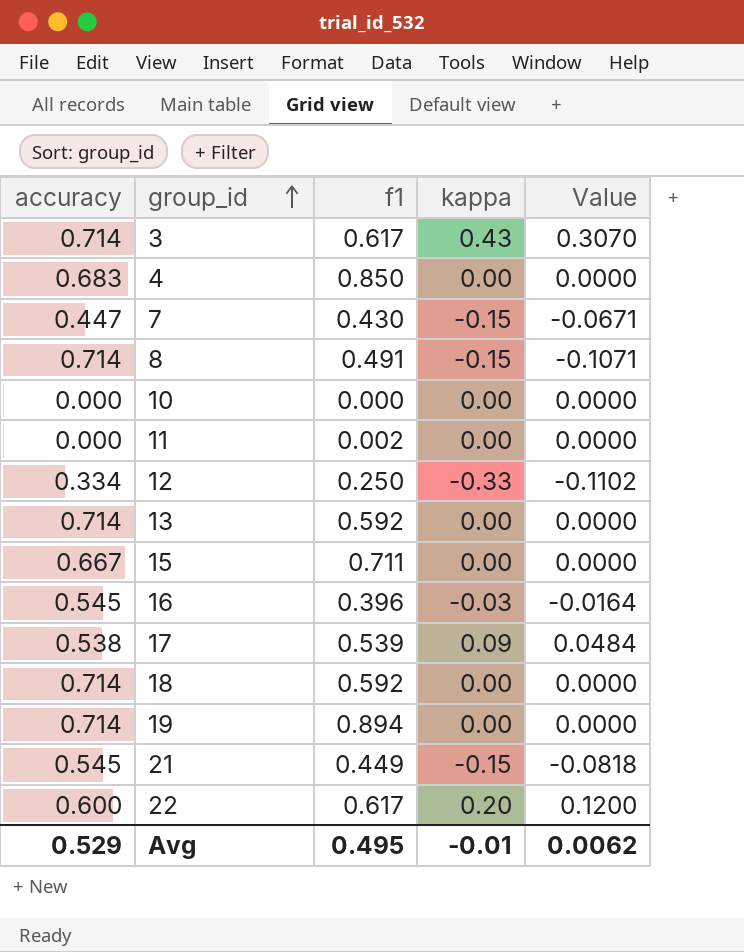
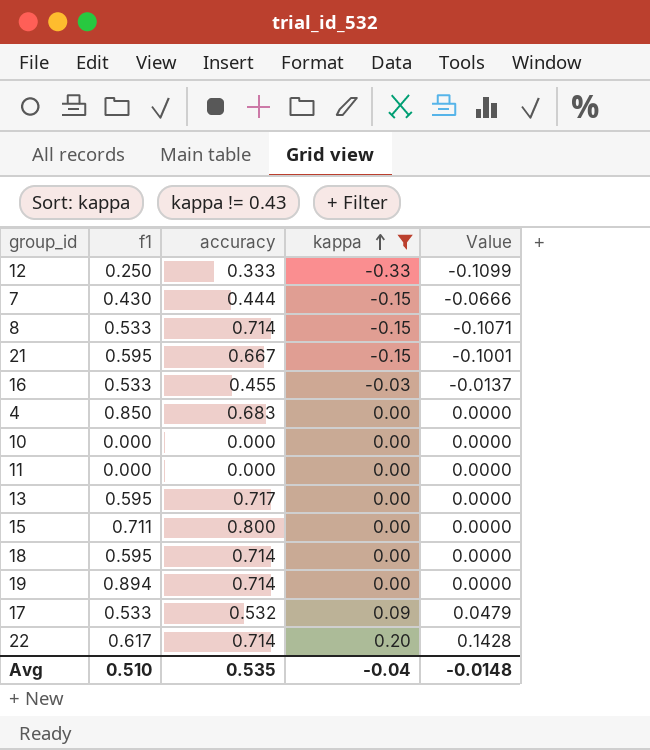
filter: none -> kappa != 0.43
row order: group_id ascending -> kappa ascending
column accuracy | position: 1 -> 3
12 | accuracy: 0.334 -> 0.333
12 | Value: -0.1102 -> -0.1099
7 | accuracy: 0.447 -> 0.444
7 | Value: -0.0671 -> -0.0666
8 | f1: 0.491 -> 0.533
21 | f1: 0.449 -> 0.595
21 | accuracy: 0.545 -> 0.667
21 | Value: -0.0818 -> -0.1001
16 | f1: 0.396 -> 0.533
16 | accuracy: 0.545 -> 0.455
16 | Value: -0.0164 -> -0.0137
11 | f1: 0.002 -> 0.000
13 | f1: 0.592 -> 0.595
13 | accuracy: 0.714 -> 0.717
15 | accuracy: 0.667 -> 0.800
18 | f1: 0.592 -> 0.595
17 | f1: 0.539 -> 0.533
17 | accuracy: 0.538 -> 0.532
17 | Value: 0.0484 -> 0.0479
22 | accuracy: 0.600 -> 0.714
22 | Value: 0.1200 -> 0.1428
Avg | f1: 0.495 -> 0.510
Avg | accuracy: 0.529 -> 0.535
Avg | kappa: -0.01 -> -0.04
Avg | Value: 0.0062 -> -0.0148

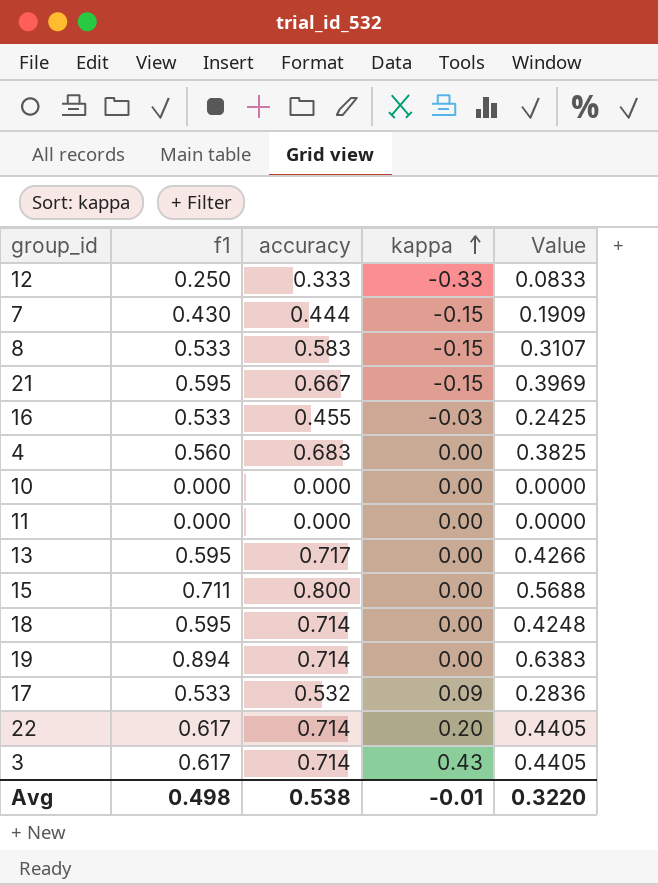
filter: kappa != 0.43 -> none
column Value | formula: [accuracy] * [kappa] -> [f1] * [accuracy]
8 | accuracy: 0.714 -> 0.583
4 | f1: 0.850 -> 0.560
Avg | f1: 0.510 -> 0.498
Avg | accuracy: 0.535 -> 0.538
Avg | kappa: -0.04 -> -0.01
Avg | Value: -0.0148 -> 0.3220

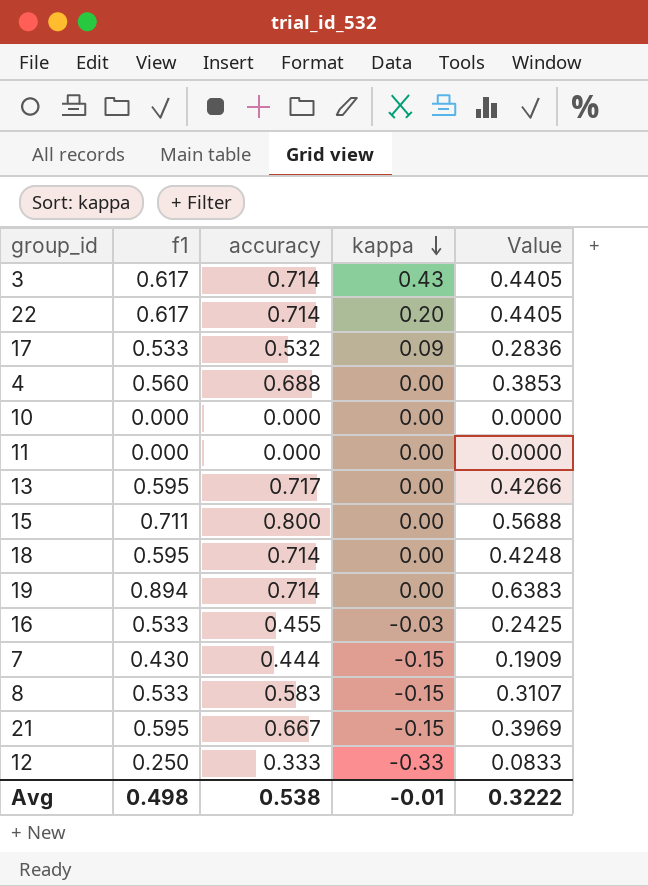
row order: kappa ascending -> kappa descending
4 | accuracy: 0.683 -> 0.688
4 | Value: 0.3825 -> 0.3853
Avg | Value: 0.3220 -> 0.3222

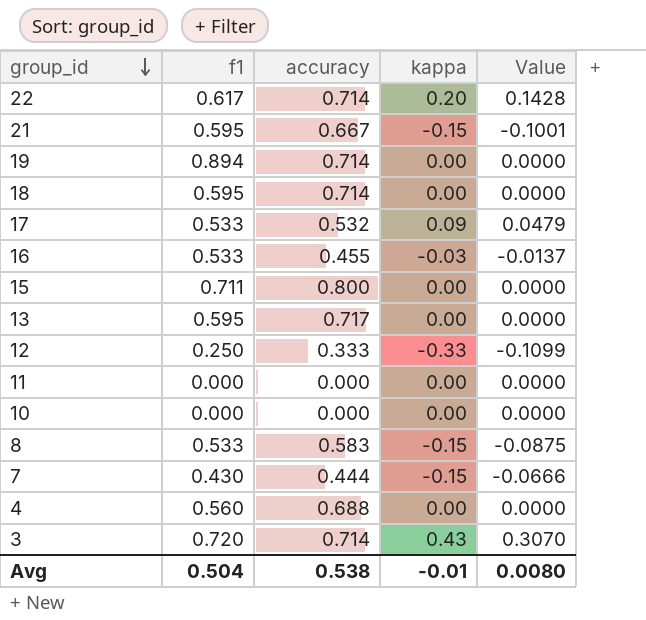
row order: kappa descending -> group_id descending
column Value | formula: [f1] * [accuracy] -> [accuracy] * [kappa]
3 | f1: 0.617 -> 0.720
Avg | f1: 0.498 -> 0.504
Avg | Value: 0.3222 -> 0.0080

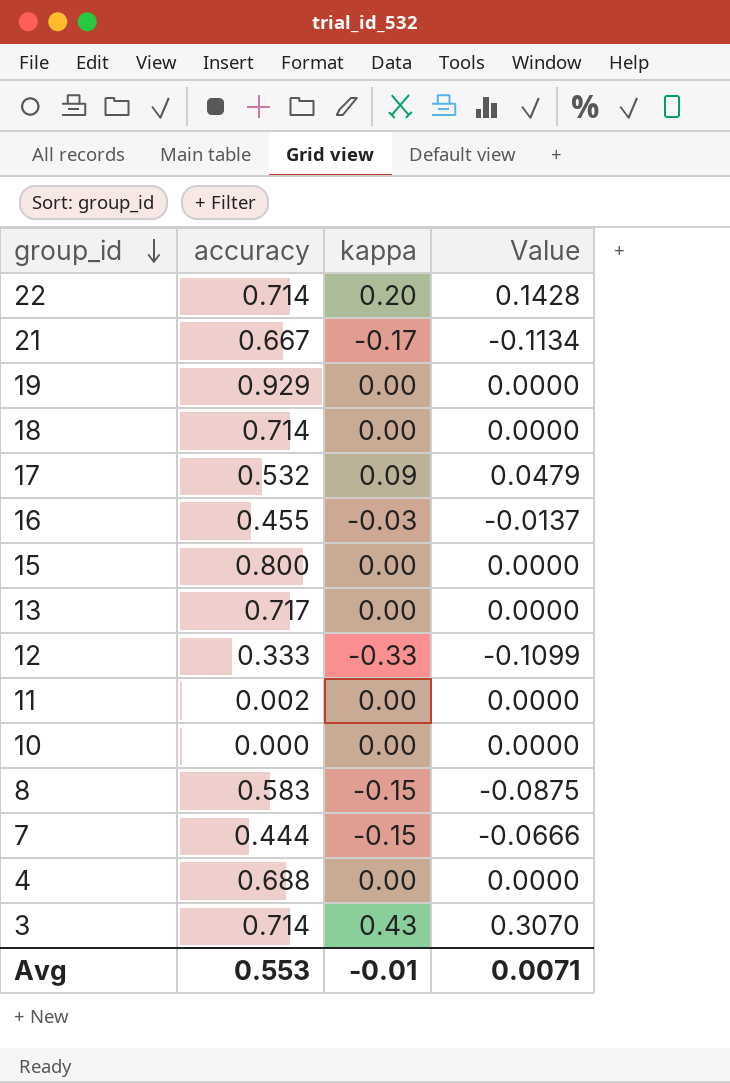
column f1 | position: 2 -> none
21 | kappa: -0.15 -> -0.17
21 | Value: -0.1001 -> -0.1134
19 | accuracy: 0.714 -> 0.929
11 | accuracy: 0.000 -> 0.002
Avg | accuracy: 0.538 -> 0.553
Avg | Value: 0.0080 -> 0.0071

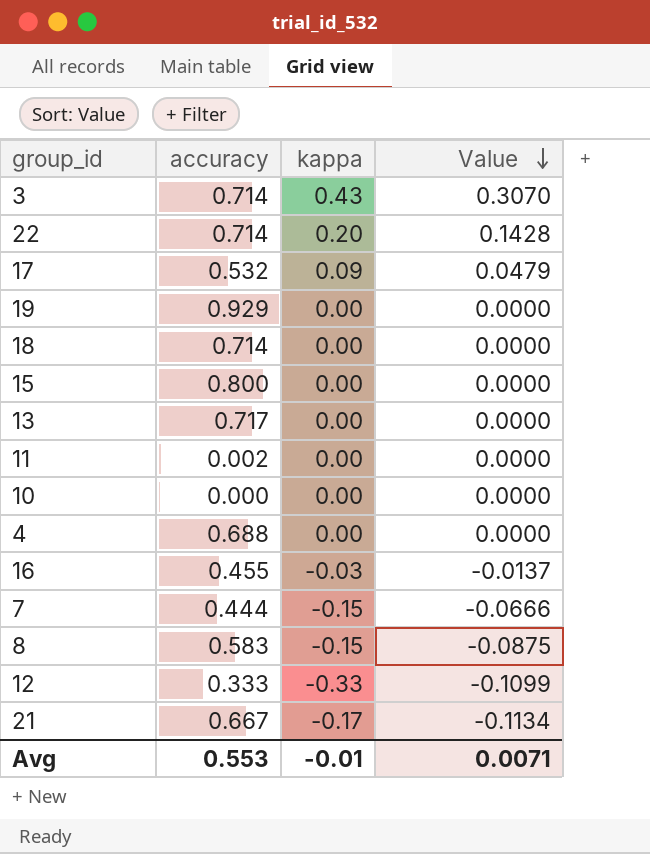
row order: group_id descending -> Value descending

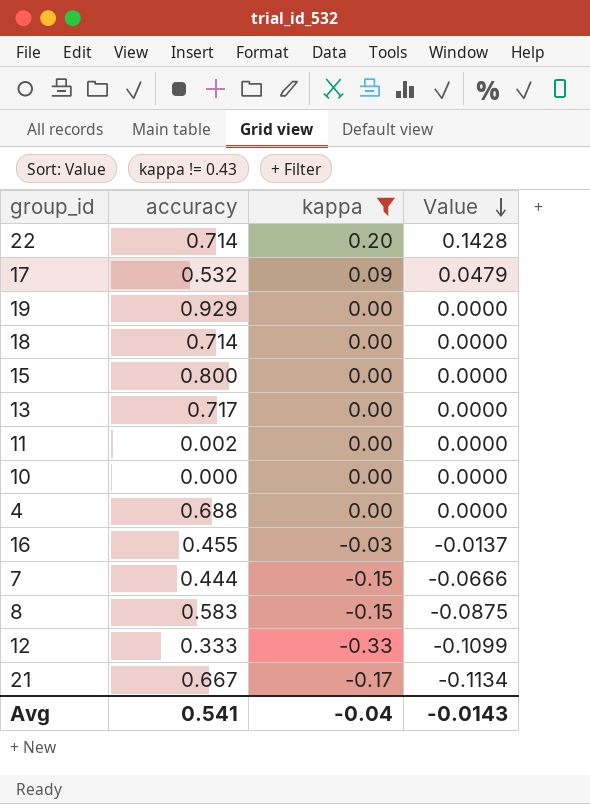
filter: none -> kappa != 0.43
Avg | accuracy: 0.553 -> 0.541
Avg | kappa: -0.01 -> -0.04
Avg | Value: 0.0071 -> -0.0143

